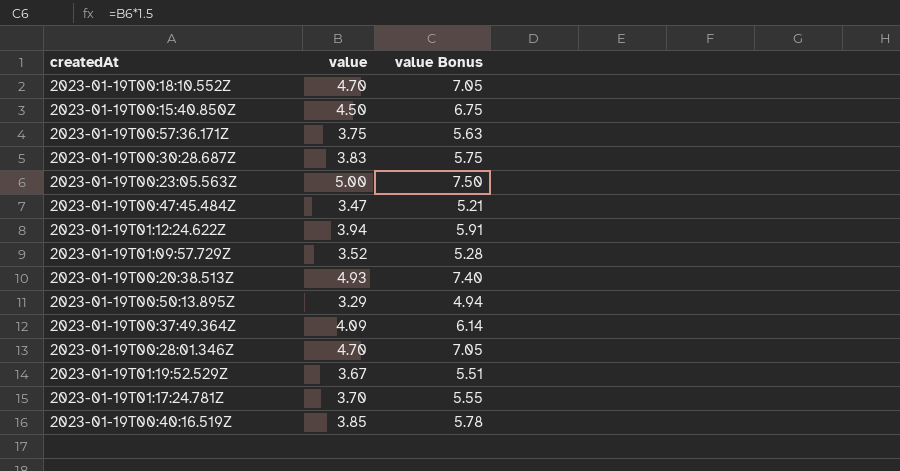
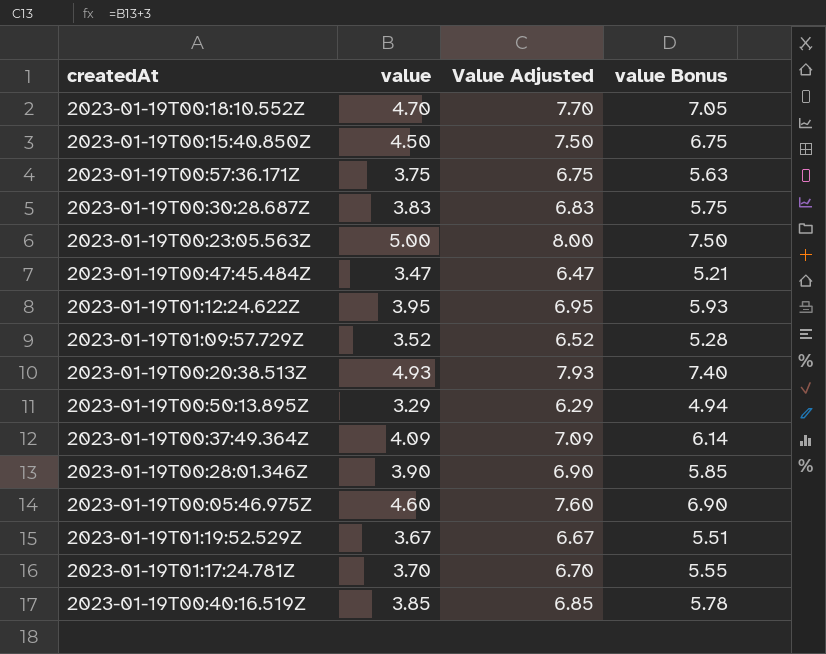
column Value Adjusted | formula: none -> [value] + 3
2023-01-19T01:12:24.622Z | value: 3.94 -> 3.95
2023-01-19T01:12:24.622Z | value Bonus: 5.91 -> 5.93
2023-01-19T00:28:01.346Z | value: 4.70 -> 3.90
2023-01-19T00:28:01.346Z | value Bonus: 7.05 -> 5.85
row 2023-01-19T00:05:46.975Z: none -> 4.60 | 7.60 | 6.90

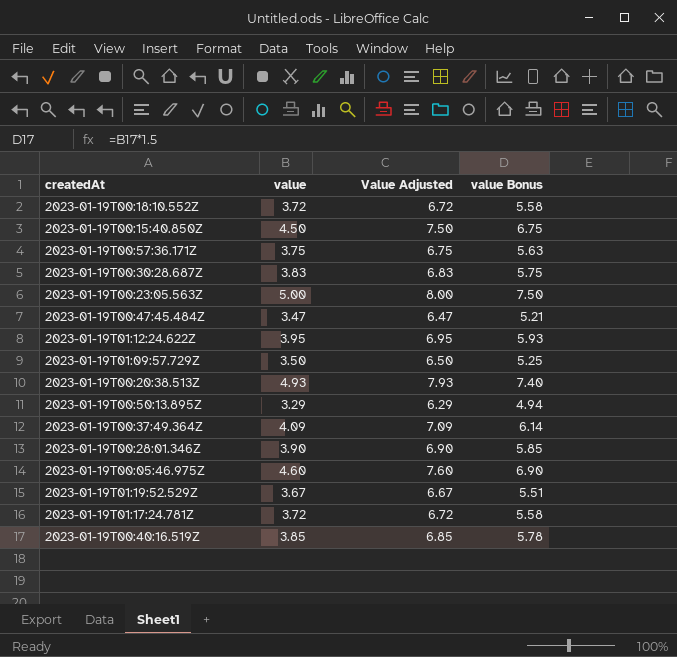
2023-01-19T00:18:10.552Z | value: 4.70 -> 3.72
2023-01-19T00:18:10.552Z | Value Adjusted: 7.70 -> 6.72
2023-01-19T00:18:10.552Z | value Bonus: 7.05 -> 5.58
2023-01-19T01:09:57.729Z | value: 3.52 -> 3.50
2023-01-19T01:09:57.729Z | Value Adjusted: 6.52 -> 6.50
2023-01-19T01:09:57.729Z | value Bonus: 5.28 -> 5.25
2023-01-19T01:17:24.781Z | value: 3.70 -> 3.72
2023-01-19T01:17:24.781Z | Value Adjusted: 6.70 -> 6.72
2023-01-19T01:17:24.781Z | value Bonus: 5.55 -> 5.58

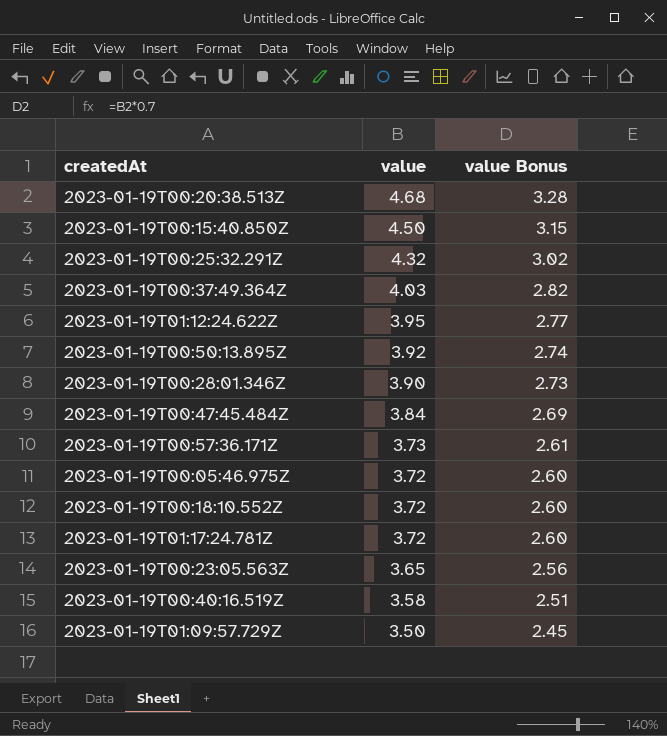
row order: none -> value descending
column Value Adjusted | formula: [value] + 3 -> none
column value Bonus | formula: [value] * 1.5 -> [value] * 0.7
row 2023-01-19T00:30:28.687Z: 3.83 | 6.83 | 5.75 -> none
row 2023-01-19T01:19:52.529Z: 3.67 | 6.67 | 5.51 -> none
2023-01-19T00:20:38.513Z | value: 4.93 -> 4.68
row 2023-01-19T00:25:32.291Z: none -> 4.32 | 3.02
2023-01-19T00:37:49.364Z | value: 4.09 -> 4.03
2023-01-19T00:50:13.895Z | value: 3.29 -> 3.92
2023-01-19T00:47:45.484Z | value: 3.47 -> 3.84
2023-01-19T00:57:36.171Z | value: 3.75 -> 3.73
2023-01-19T00:05:46.975Z | value: 4.60 -> 3.72
2023-01-19T00:23:05.563Z | value: 5.00 -> 3.65
2023-01-19T00:40:16.519Z | value: 3.85 -> 3.58

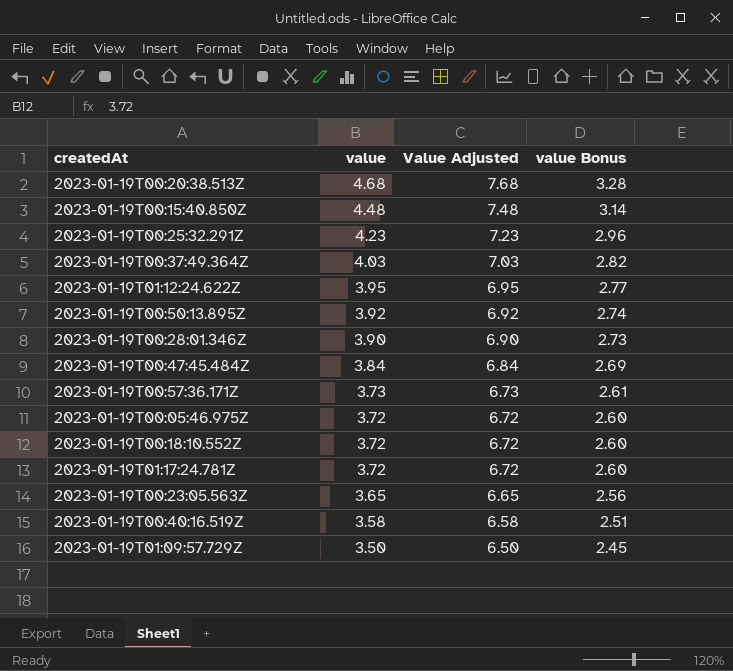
column Value Adjusted | formula: none -> [value] + 3
2023-01-19T00:15:40.850Z | value: 4.50 -> 4.48
2023-01-19T00:15:40.850Z | value Bonus: 3.15 -> 3.14
2023-01-19T00:25:32.291Z | value: 4.32 -> 4.23
2023-01-19T00:25:32.291Z | value Bonus: 3.02 -> 2.96

